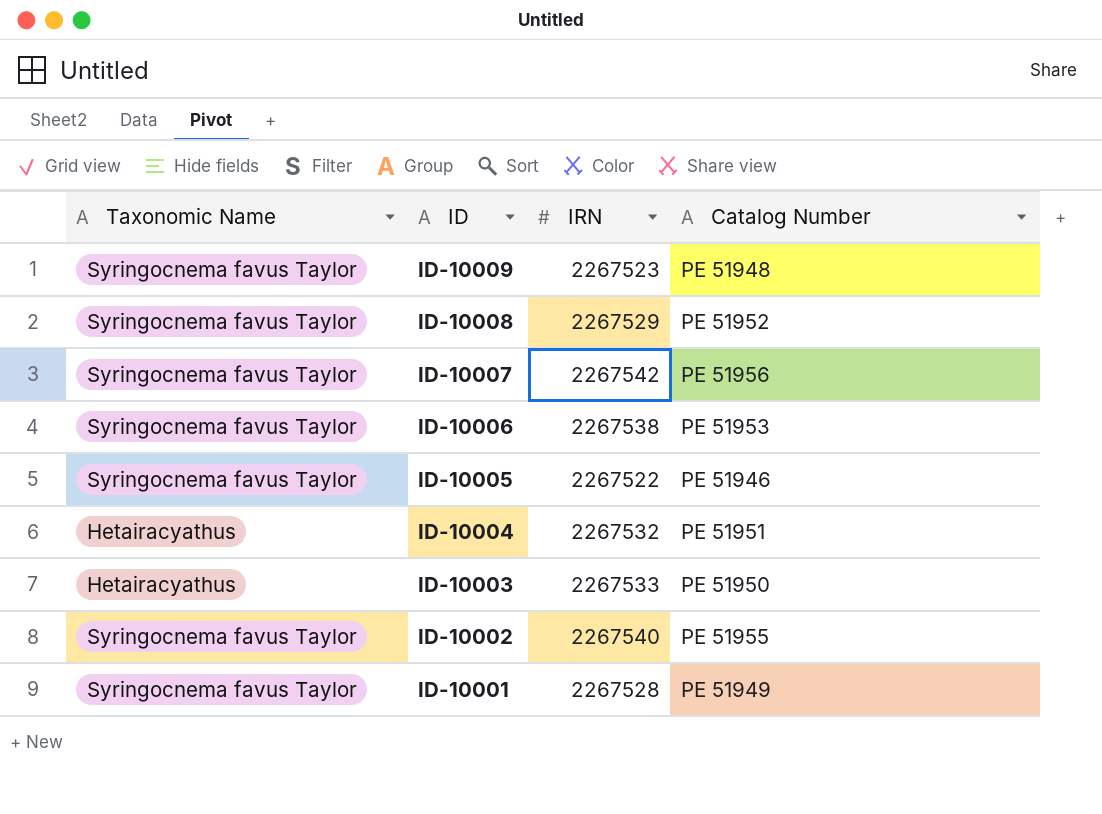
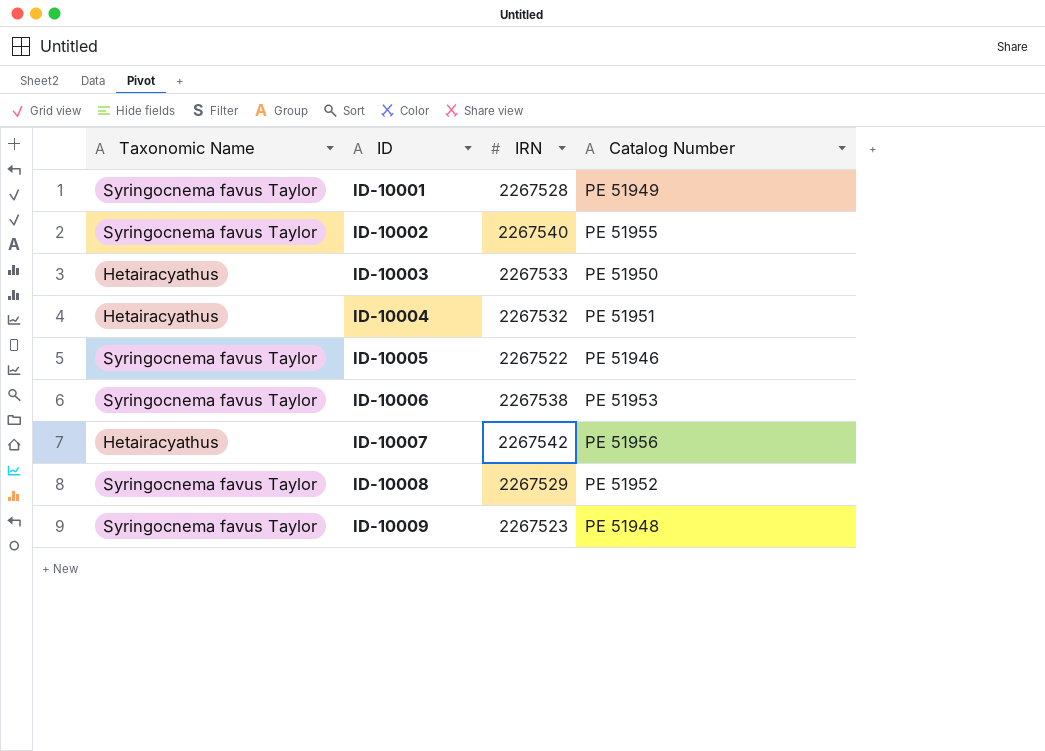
row order: ID descending -> ID ascending
ID-10007 | Taxonomic Name: Syringocnema favus Taylor -> Hetairacyathus

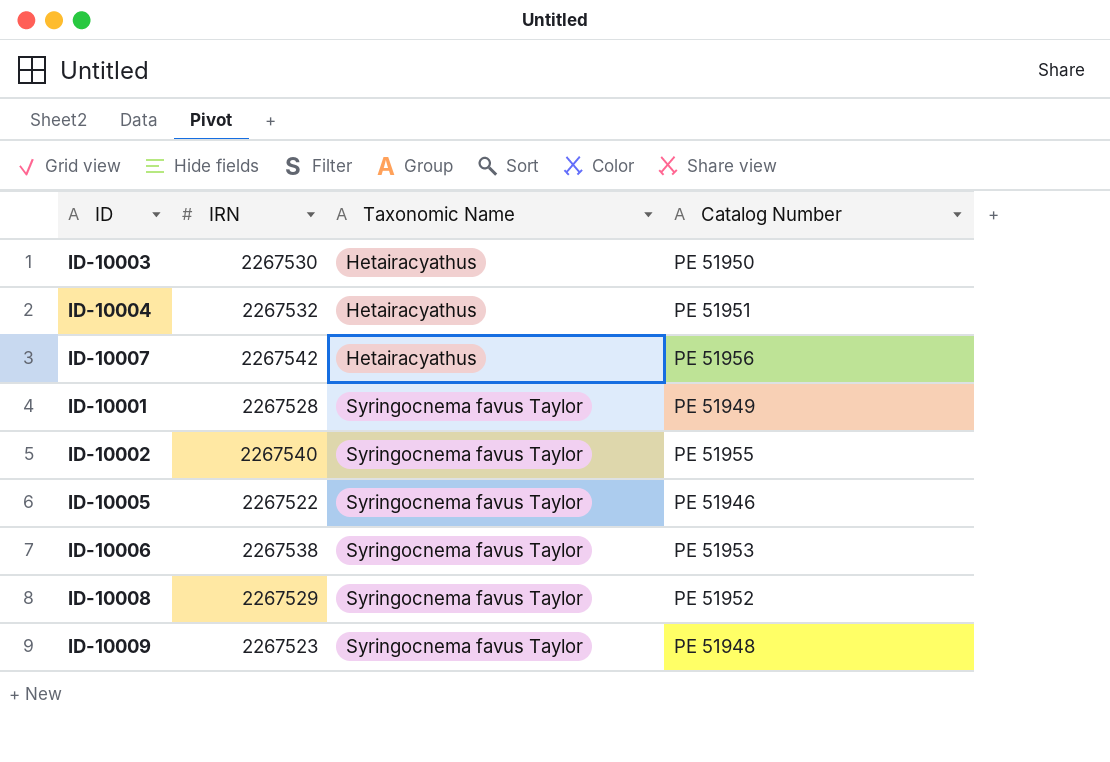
row order: ID ascending -> Taxonomic Name ascending
column Taxonomic Name | position: 1 -> 3
ID-10003 | IRN: 2267533 -> 2267530

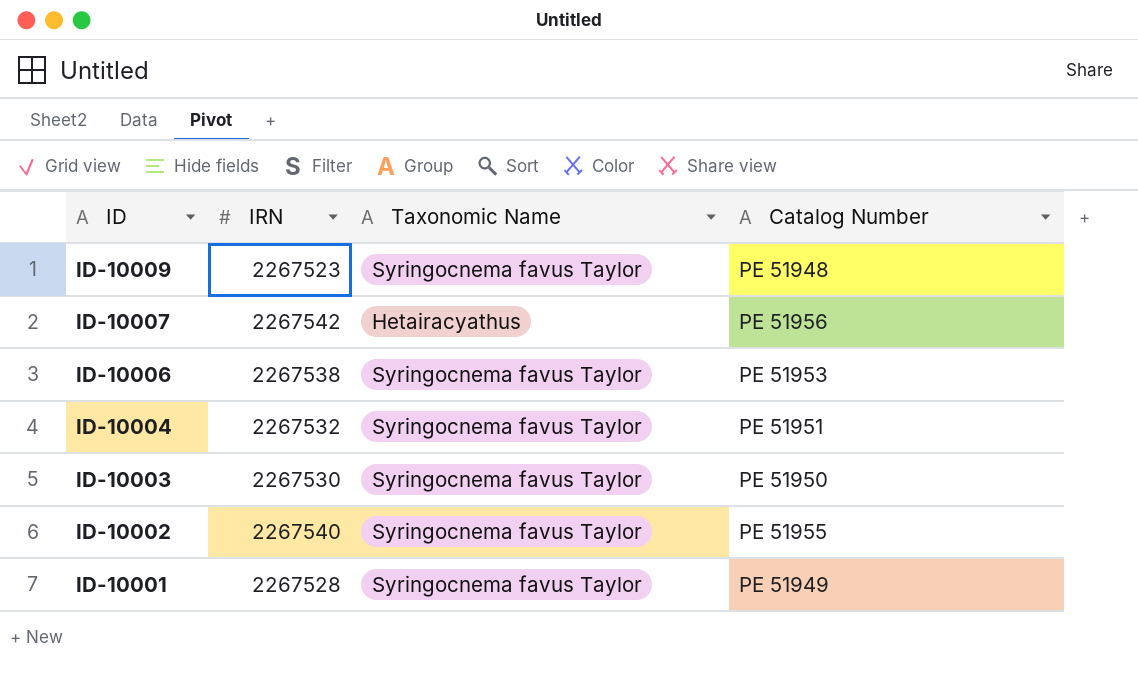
row order: Taxonomic Name ascending -> ID descending
row ID-10005: 2267522 | Syringocnema favus Taylor | PE 51946 -> none
row ID-10008: 2267529 | Syringocnema favus Taylor | PE 51952 -> none
ID-10004 | Taxonomic Name: Hetairacyathus -> Syringocnema favus Taylor
ID-10003 | Taxonomic Name: Hetairacyathus -> Syringocnema favus Taylor

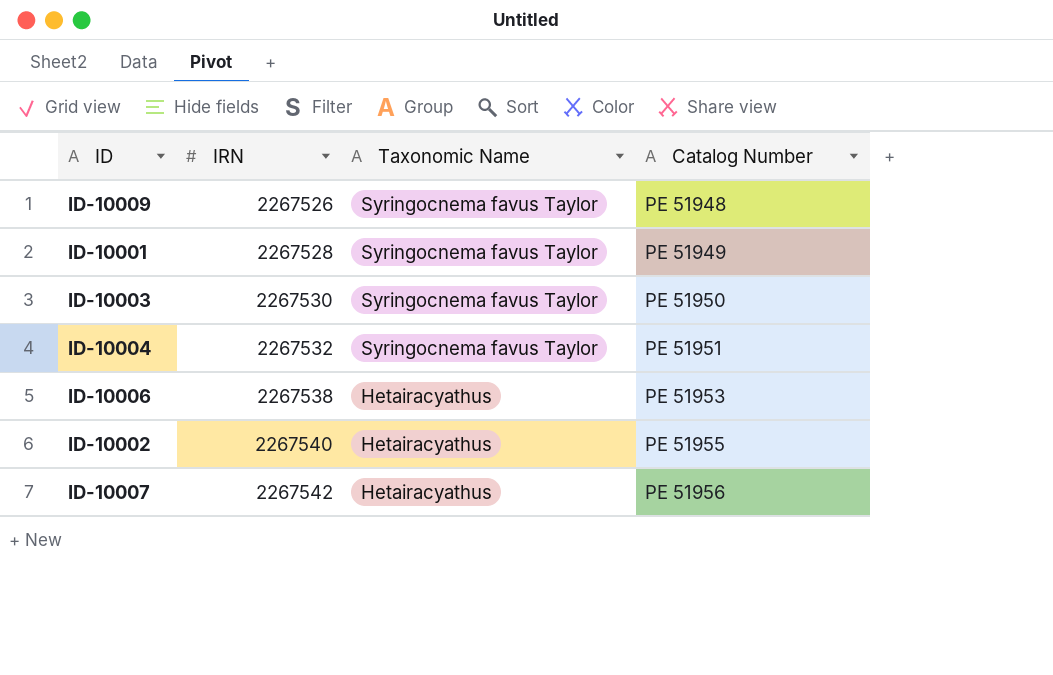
row order: ID descending -> IRN ascending
ID-10009 | IRN: 2267523 -> 2267526
ID-10006 | Taxonomic Name: Syringocnema favus Taylor -> Hetairacyathus
ID-10002 | Taxonomic Name: Syringocnema favus Taylor -> Hetairacyathus

